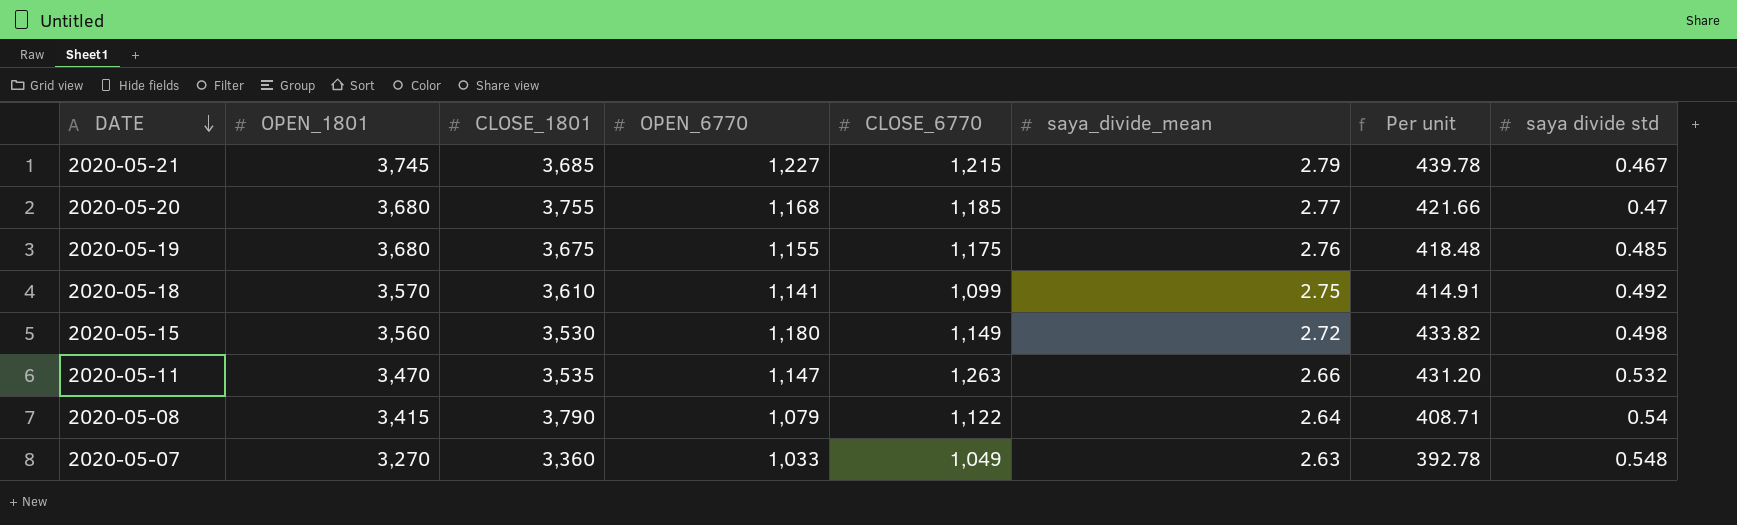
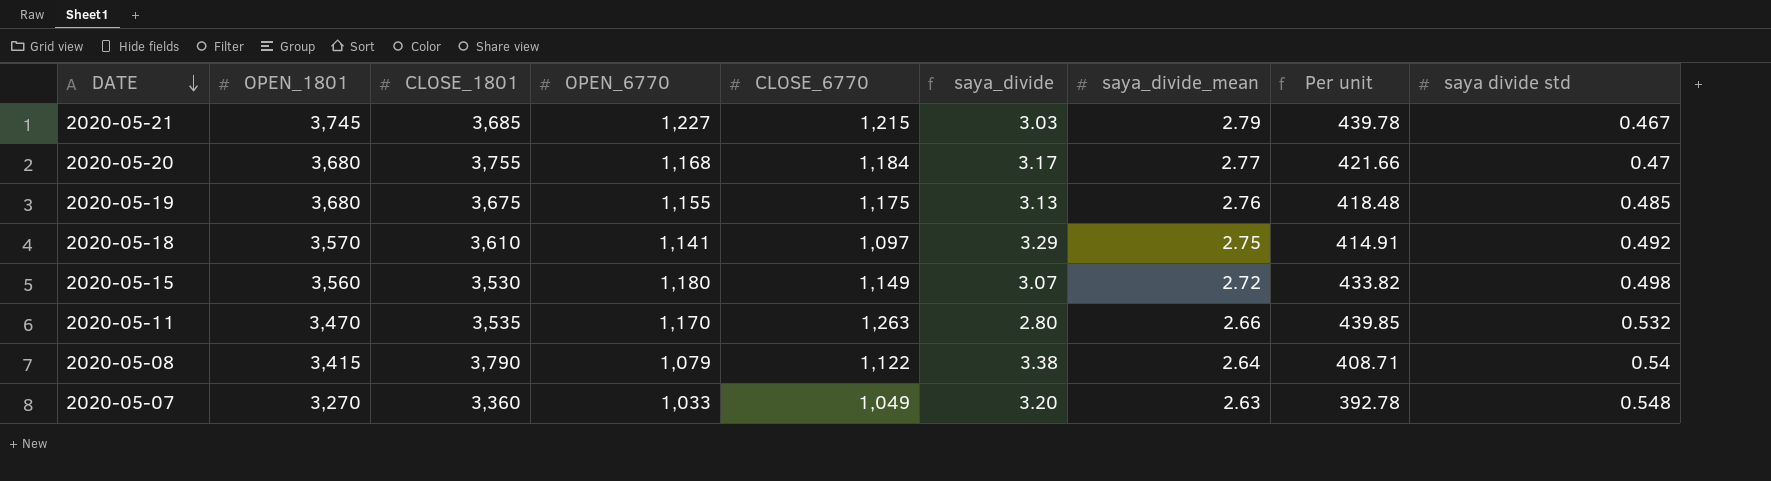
column saya_divide | formula: none -> [CLOSE_1801] / [CLOSE_6770]
2020-05-20 | CLOSE_6770: 1,185 -> 1,184
2020-05-18 | CLOSE_6770: 1,099 -> 1,097
2020-05-11 | OPEN_6770: 1,147 -> 1,170
2020-05-11 | Per unit: 431.20 -> 439.85

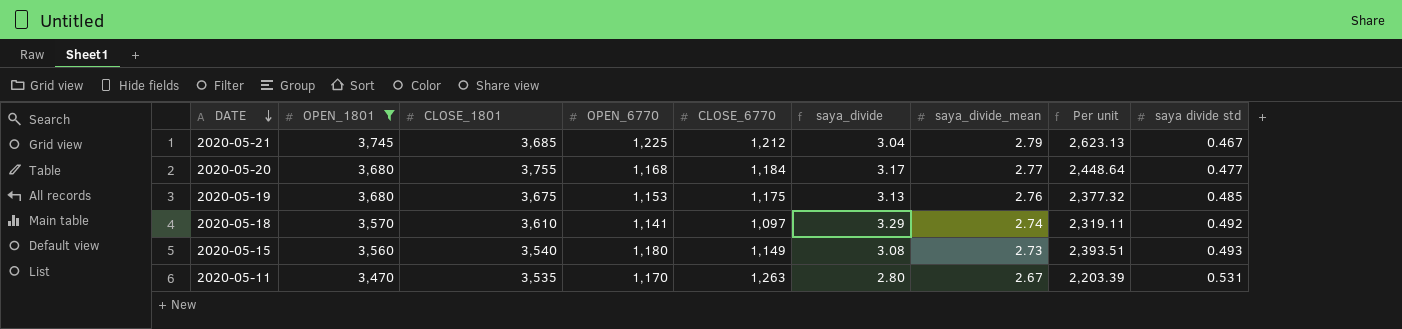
filter: none -> OPEN_1801 >= 3,470
column Per unit | formula: [OPEN_6770] / [saya_divide_mean] -> [OPEN_6770] / [saya divide std]
2020-05-21 | OPEN_6770: 1,227 -> 1,225
2020-05-21 | CLOSE_6770: 1,215 -> 1,212
2020-05-21 | saya_divide: 3.03 -> 3.04
2020-05-20 | saya divide std: 0.47 -> 0.477
2020-05-19 | OPEN_6770: 1,155 -> 1,153
2020-05-18 | saya_divide_mean: 2.75 -> 2.74
2020-05-15 | CLOSE_1801: 3,530 -> 3,540
2020-05-15 | saya_divide: 3.07 -> 3.08
2020-05-15 | saya_divide_mean: 2.72 -> 2.73
2020-05-15 | saya divide std: 0.498 -> 0.493
2020-05-11 | saya_divide_mean: 2.66 -> 2.67
2020-05-11 | saya divide std: 0.532 -> 0.531

